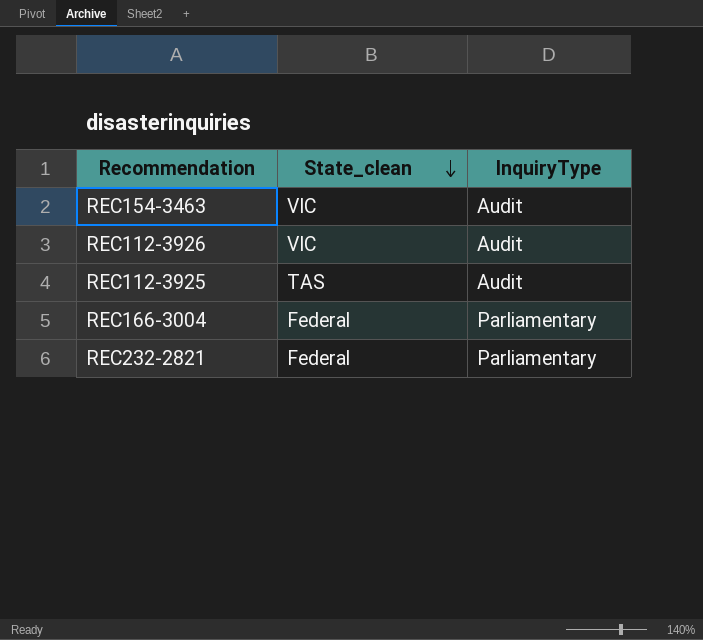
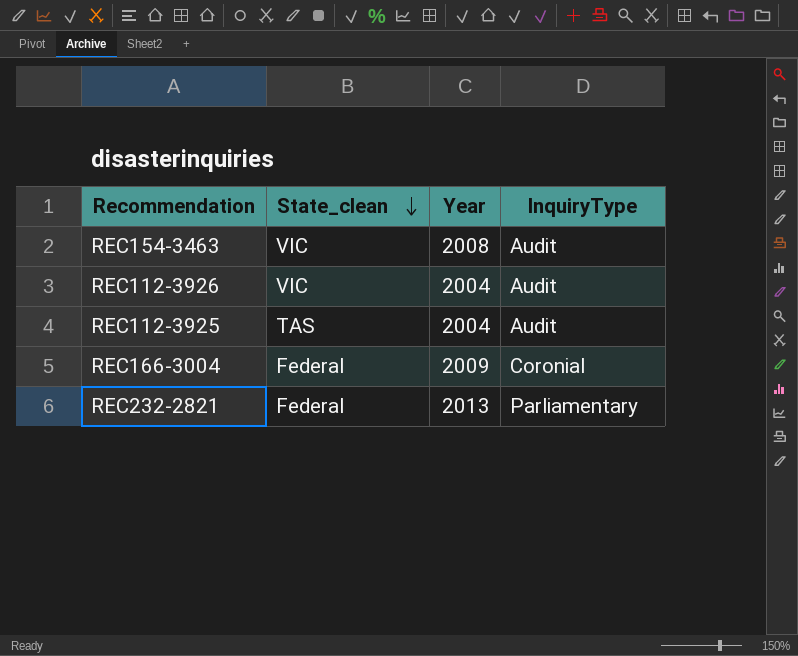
column Year | position: none -> 3
REC166-3004 | InquiryType: Parliamentary -> Coronial

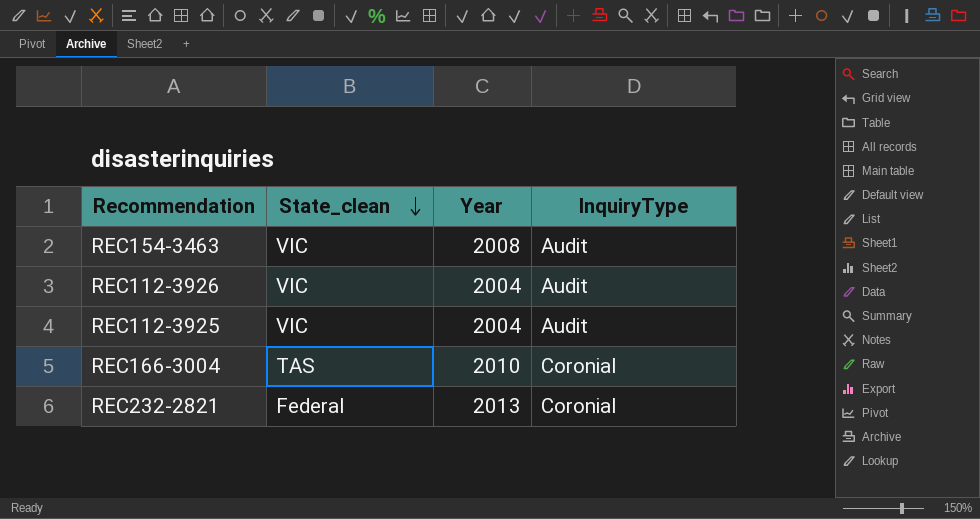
REC112-3925 | State_clean: TAS -> VIC
REC166-3004 | State_clean: Federal -> TAS
REC166-3004 | Year: 2009 -> 2010
REC232-2821 | InquiryType: Parliamentary -> Coronial

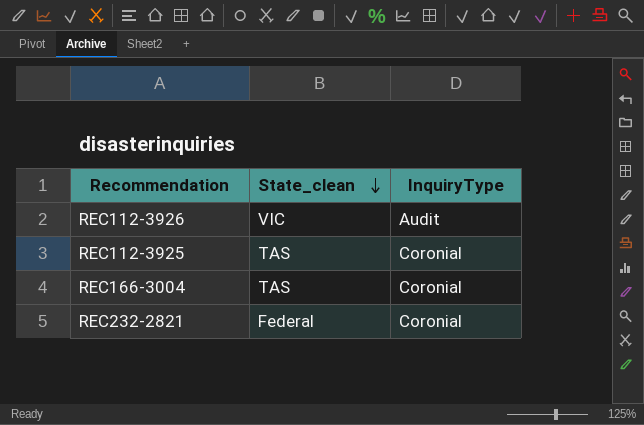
column Year | position: 3 -> none
row REC154-3463: VIC | 2008 | Audit -> none
REC112-3925 | State_clean: VIC -> TAS
REC112-3925 | InquiryType: Audit -> Coronial

